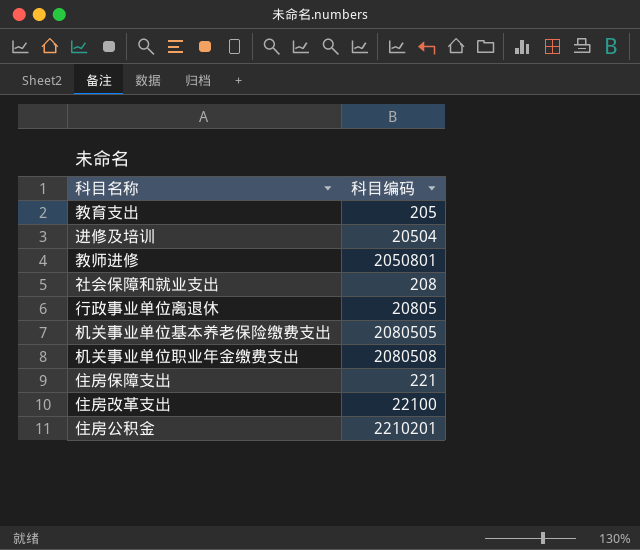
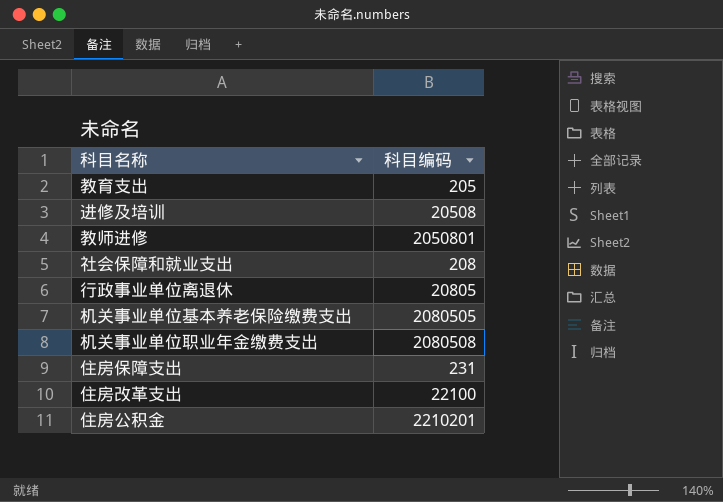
进修及培训 | 科目编码: 20504 -> 20508
住房保障支出 | 科目编码: 221 -> 231

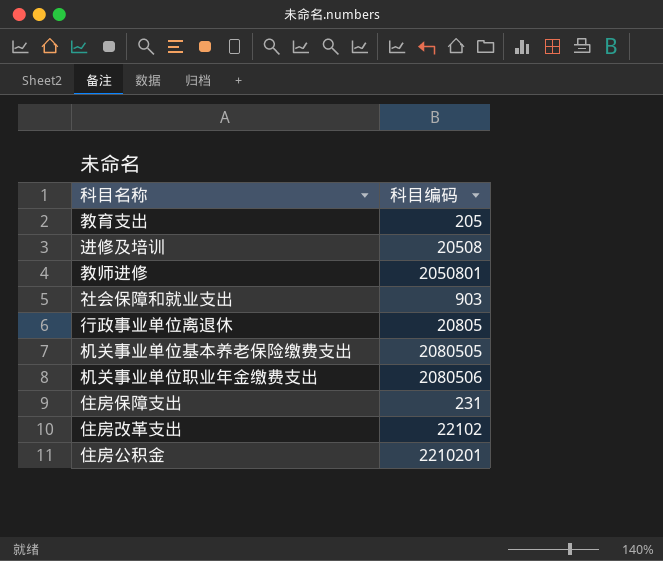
社会保障和就业支出 | 科目编码: 208 -> 903
机关事业单位职业年金缴费支出 | 科目编码: 2080508 -> 2080506
住房改革支出 | 科目编码: 22100 -> 22102

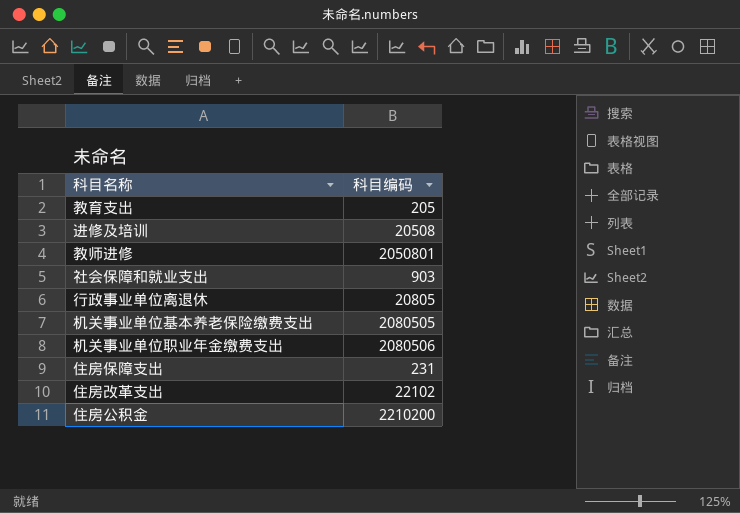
住房公积金 | 科目编码: 2210201 -> 2210200

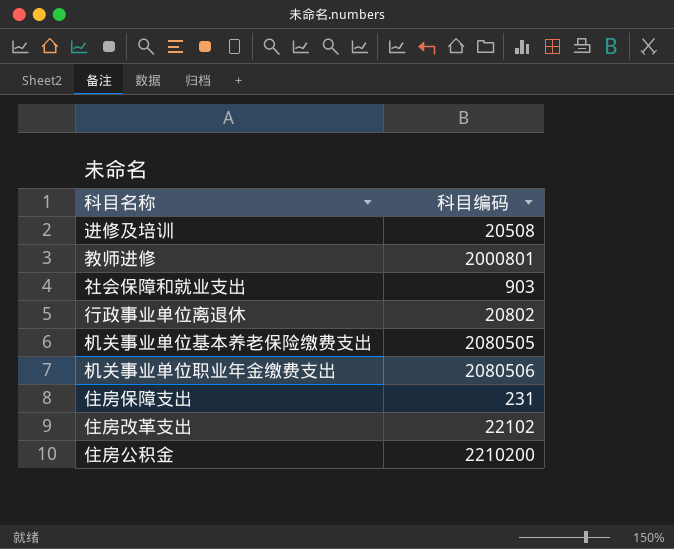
row 教育支出: 205 -> none
教师进修 | 科目编码: 2050801 -> 2000801
行政事业单位离退休 | 科目编码: 20805 -> 20802

